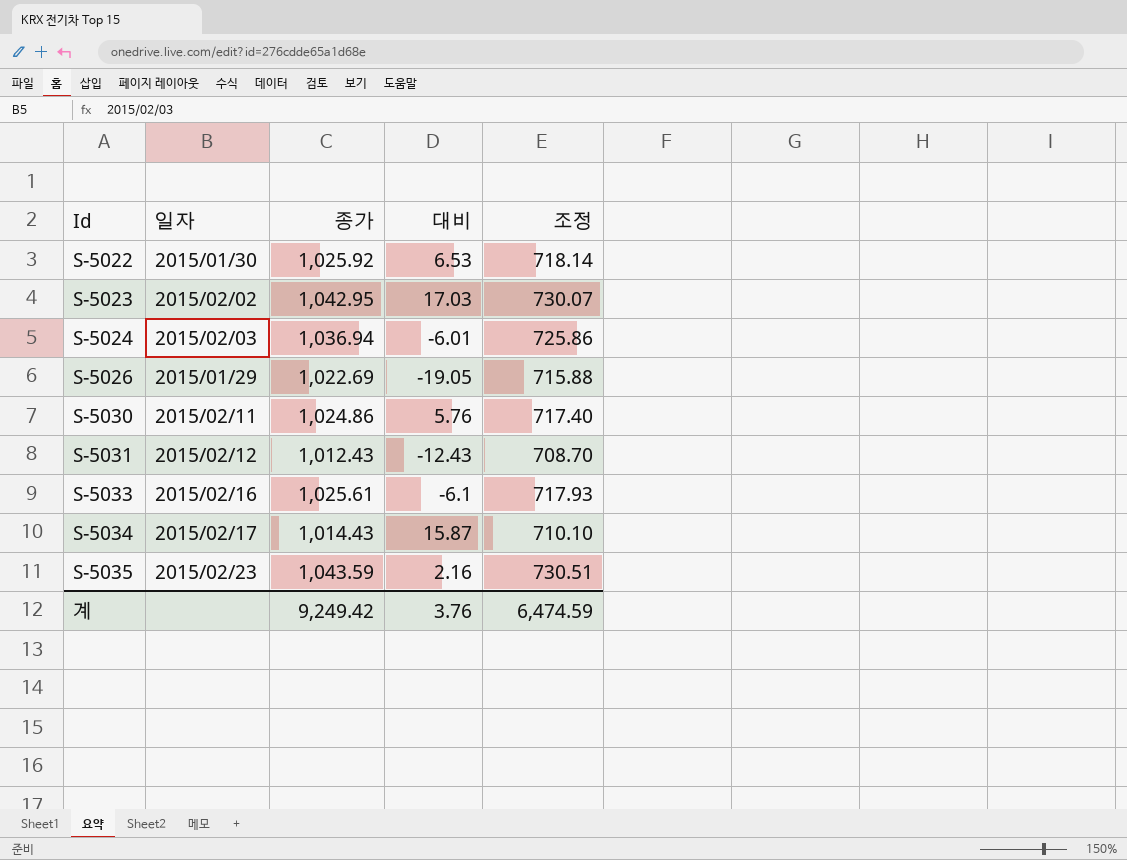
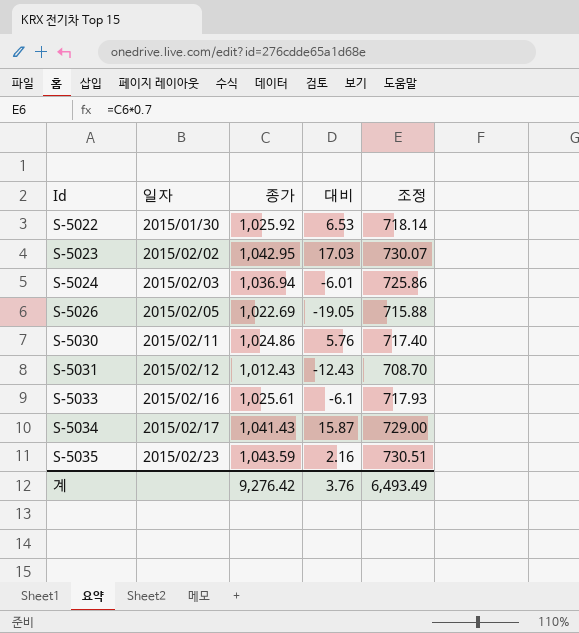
S-5026 | 일자: 2015/01/29 -> 2015/02/05
S-5034 | 종가: 1,014.43 -> 1,041.43
S-5034 | 조정: 710.10 -> 729.00
계 | 종가: 9,249.42 -> 9,276.42
계 | 조정: 6,474.59 -> 6,493.49

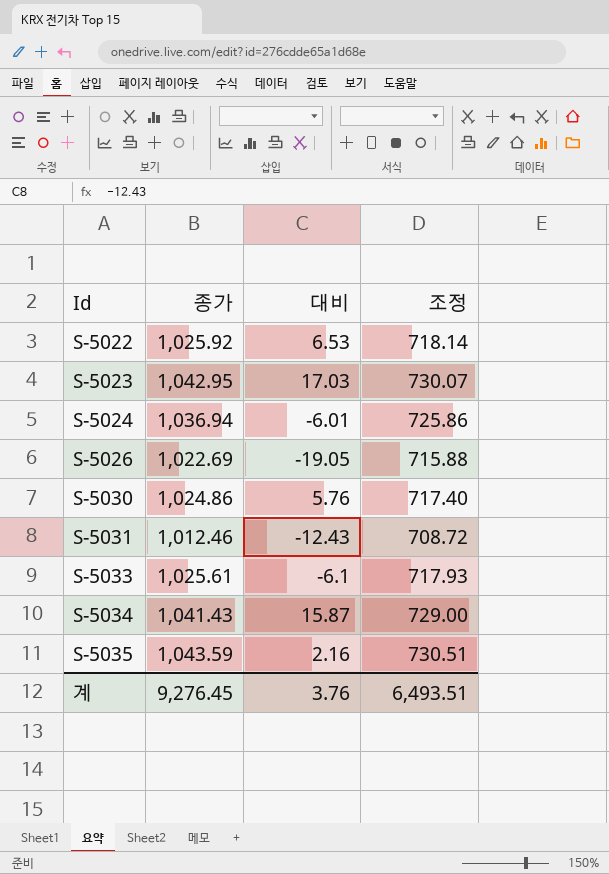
column 일자 | position: 2 -> none
S-5031 | 종가: 1,012.43 -> 1,012.46
S-5031 | 조정: 708.70 -> 708.72
계 | 종가: 9,276.42 -> 9,276.45
계 | 조정: 6,493.49 -> 6,493.51

